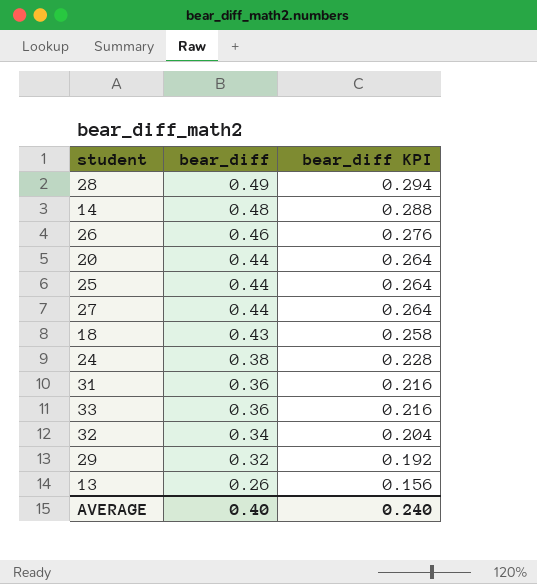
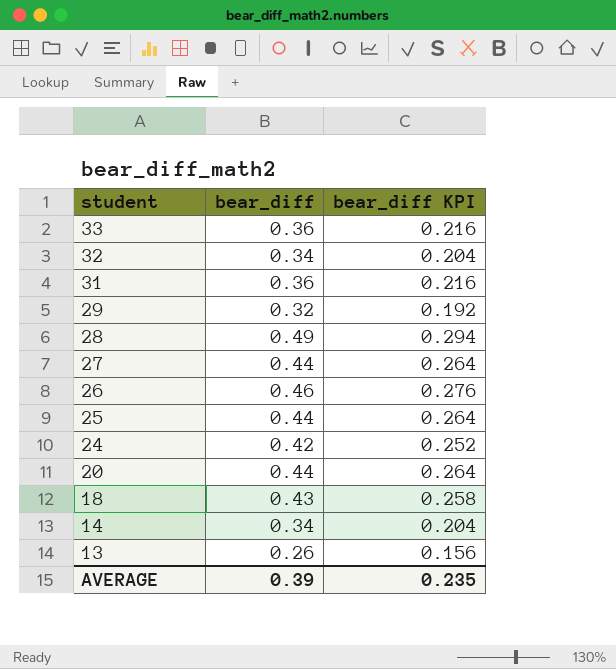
row order: bear_diff descending -> student descending
24 | bear_diff: 0.38 -> 0.42
24 | bear_diff KPI: 0.228 -> 0.252
14 | bear_diff: 0.48 -> 0.34
14 | bear_diff KPI: 0.288 -> 0.204
AVERAGE | bear_diff: 0.40 -> 0.39
AVERAGE | bear_diff KPI: 0.240 -> 0.235

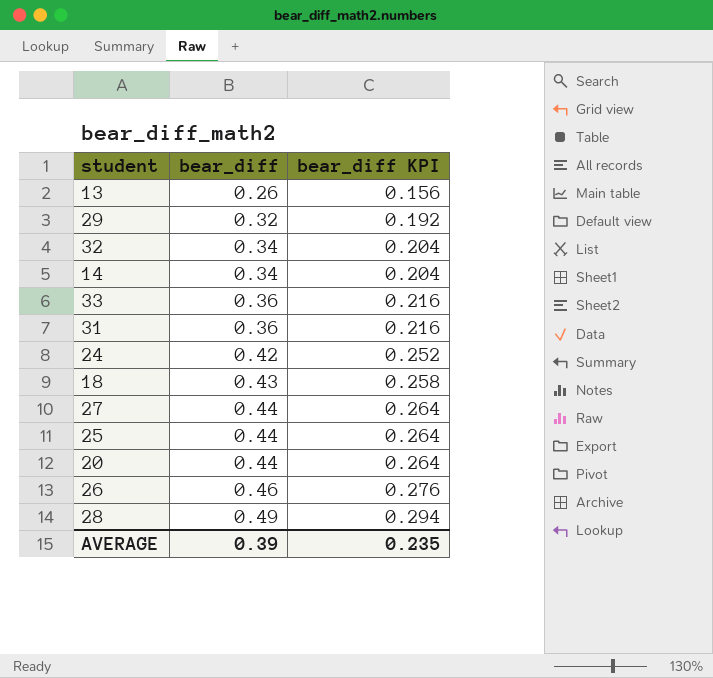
row order: student descending -> bear_diff ascending

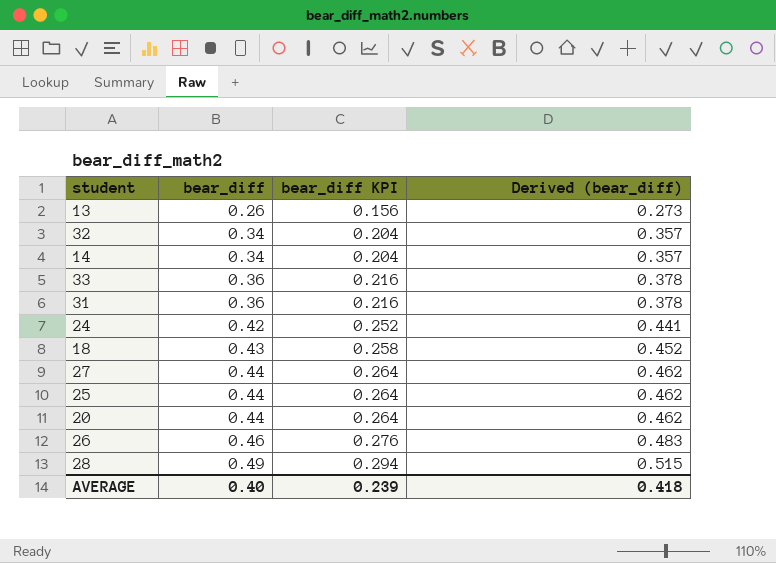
column Derived (bear_diff) | formula: none -> [bear_diff] * 1.05
row 29: 0.32 | 0.192 -> none
AVERAGE | bear_diff: 0.39 -> 0.40
AVERAGE | bear_diff KPI: 0.235 -> 0.239

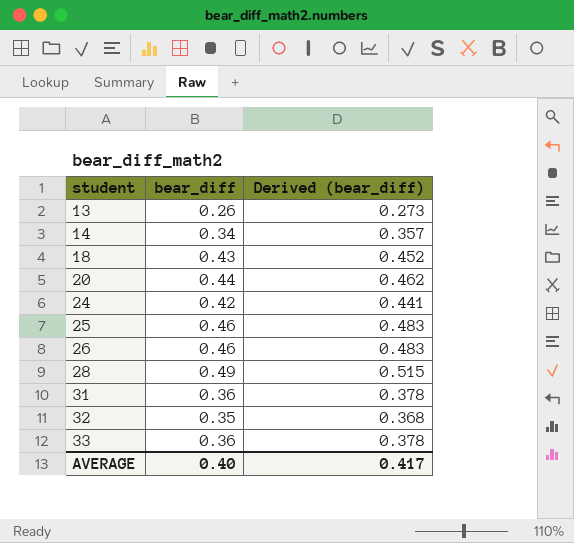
row order: bear_diff ascending -> student ascending
column bear_diff KPI | formula: [bear_diff] * 0.6 -> none
row 27: 0.44 | 0.264 | 0.462 -> none
25 | bear_diff: 0.44 -> 0.46
25 | Derived (bear_diff): 0.462 -> 0.483
32 | bear_diff: 0.34 -> 0.35
32 | Derived (bear_diff): 0.357 -> 0.368
AVERAGE | Derived (bear_diff): 0.418 -> 0.417

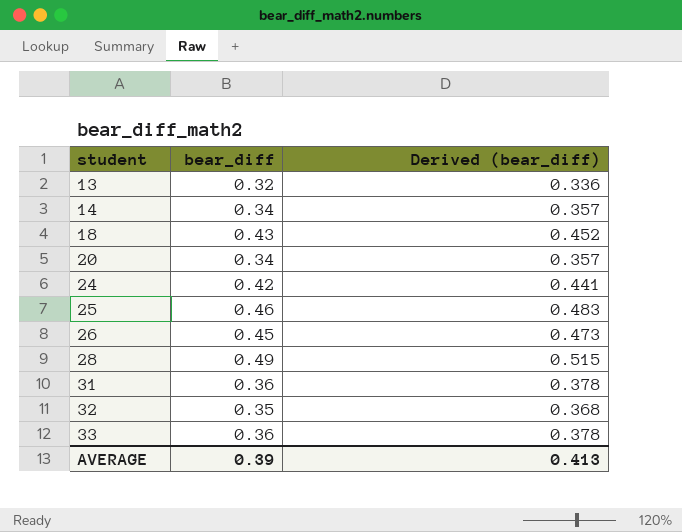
13 | bear_diff: 0.26 -> 0.32
13 | Derived (bear_diff): 0.273 -> 0.336
20 | bear_diff: 0.44 -> 0.34
20 | Derived (bear_diff): 0.462 -> 0.357
26 | bear_diff: 0.46 -> 0.45
26 | Derived (bear_diff): 0.483 -> 0.473
AVERAGE | bear_diff: 0.40 -> 0.39
AVERAGE | Derived (bear_diff): 0.417 -> 0.413

